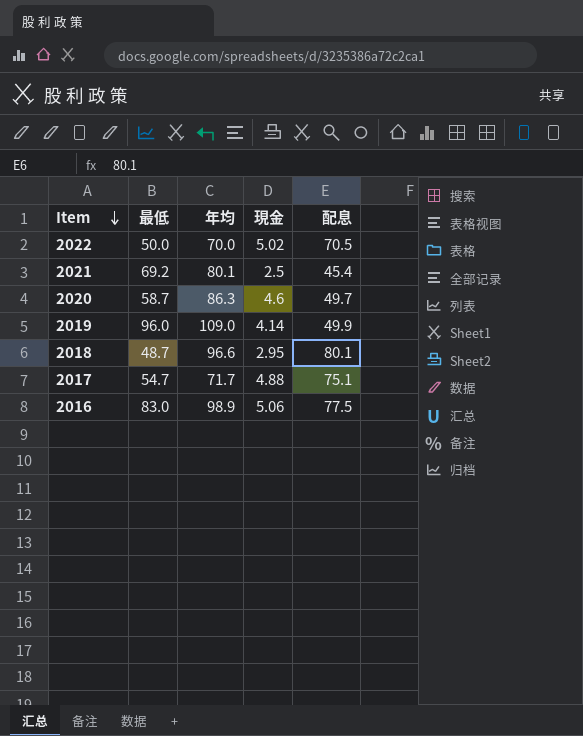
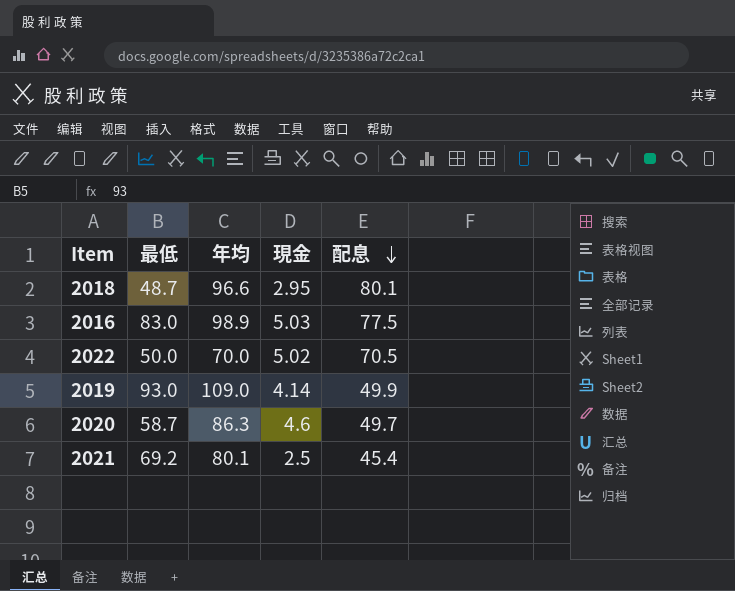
row order: Item descending -> 配息 descending
row 2017: 54.7 | 71.7 | 4.88 | 75.1 -> none
2016 | 現金: 5.06 -> 5.03
2019 | 最低: 96.0 -> 93.0

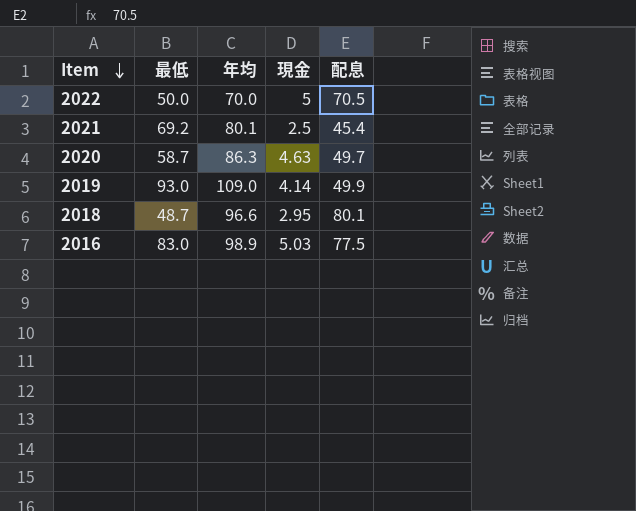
row order: 配息 descending -> Item descending
2022 | 現金: 5.02 -> 5
2020 | 現金: 4.6 -> 4.63

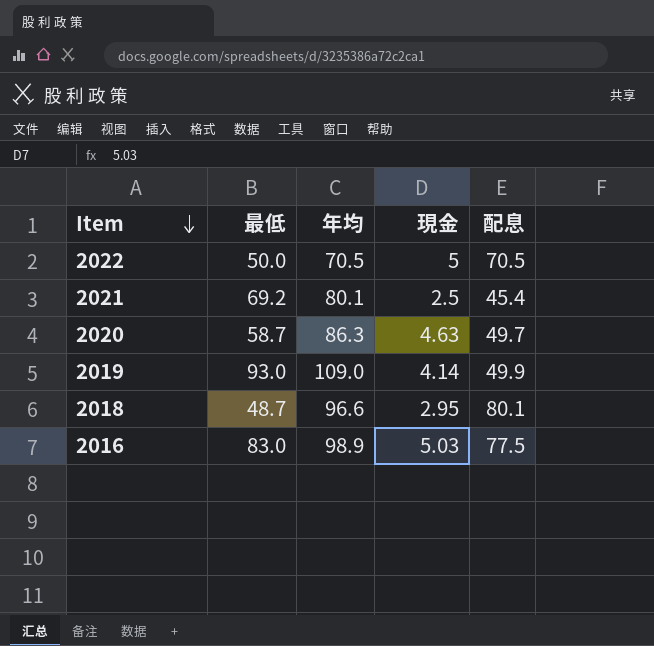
2022 | 年均: 70.0 -> 70.5

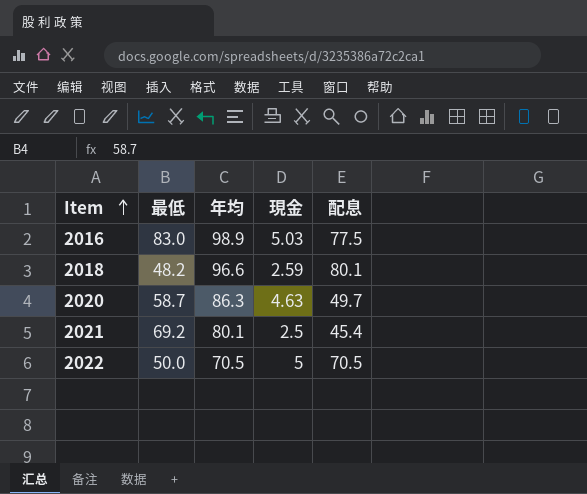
row order: Item descending -> Item ascending
row 2019: 93.0 | 109.0 | 4.14 | 49.9 -> none
2018 | 最低: 48.7 -> 48.2
2018 | 現金: 2.95 -> 2.59

